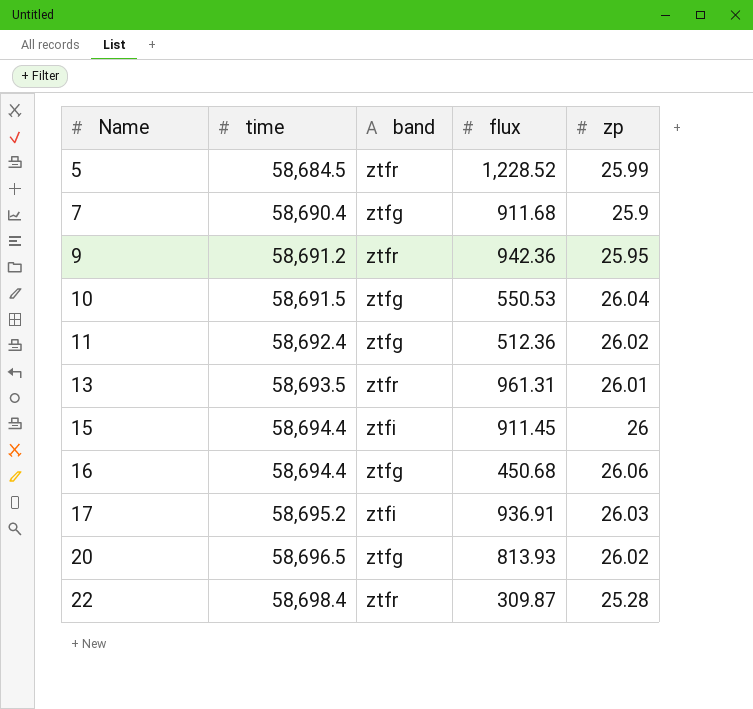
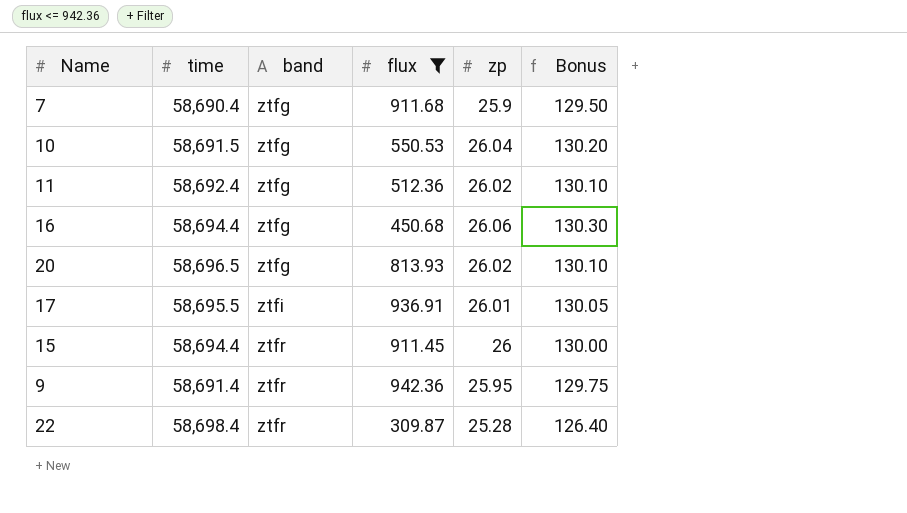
filter: none -> flux <= 942.36
row order: Name ascending -> band ascending
column Bonus | formula: none -> [zp] * 5
17 | time: 58,695.2 -> 58,695.5
17 | zp: 26.03 -> 26.01
15 | band: ztfi -> ztfr
9 | time: 58,691.2 -> 58,691.4

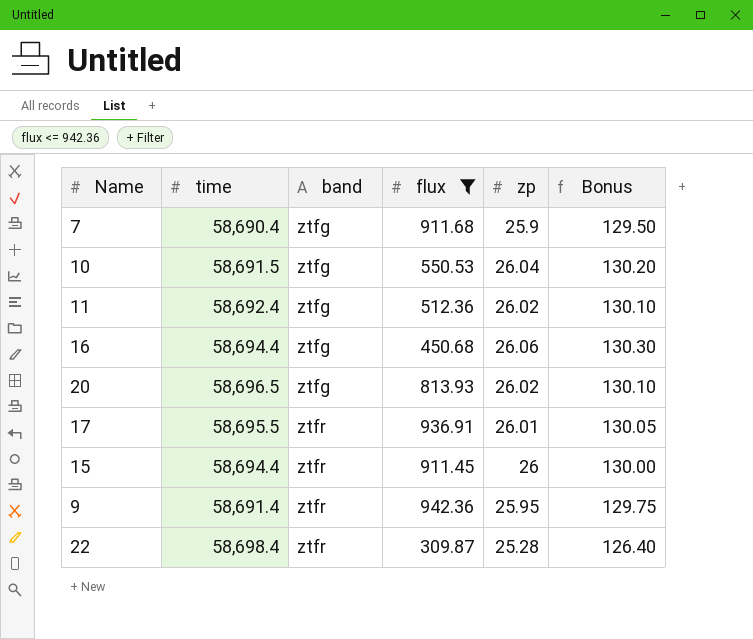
17 | band: ztfi -> ztfr

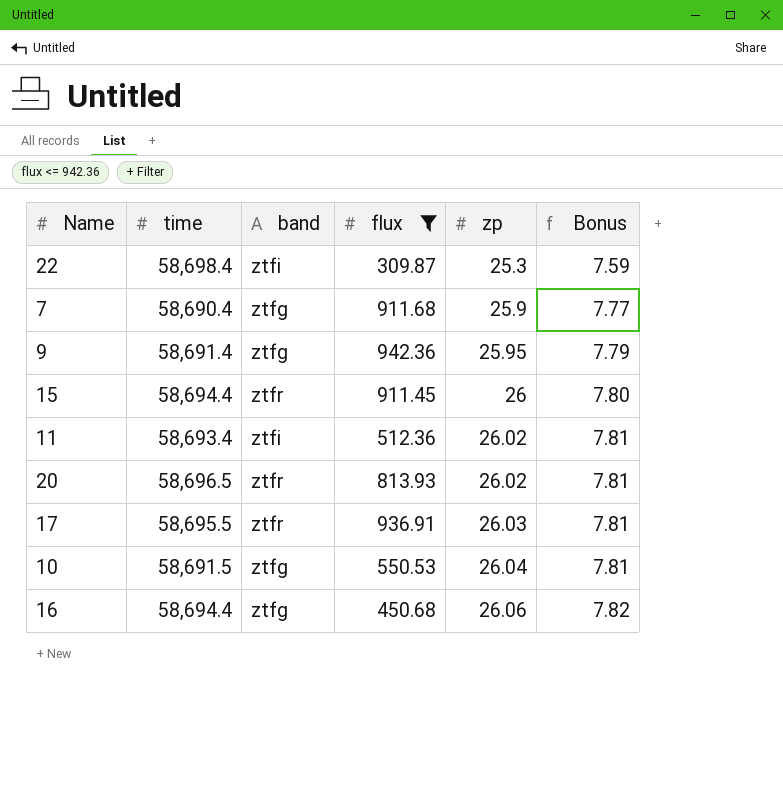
row order: band ascending -> zp ascending
column Bonus | formula: [zp] * 5 -> [zp] * 0.3
22 | band: ztfr -> ztfi
22 | zp: 25.28 -> 25.3
9 | band: ztfr -> ztfg
11 | time: 58,692.4 -> 58,693.4
11 | band: ztfg -> ztfi
20 | band: ztfg -> ztfr
17 | zp: 26.01 -> 26.03

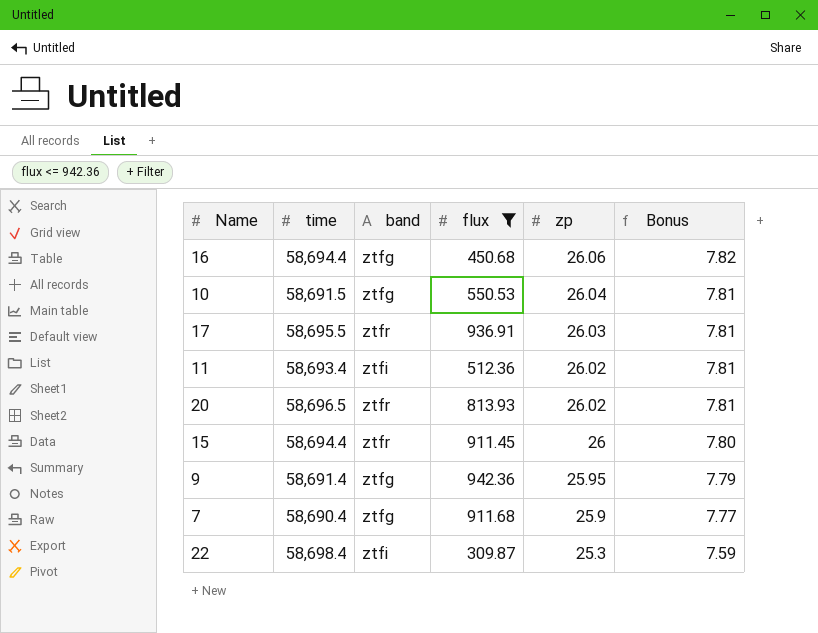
row order: zp ascending -> zp descending

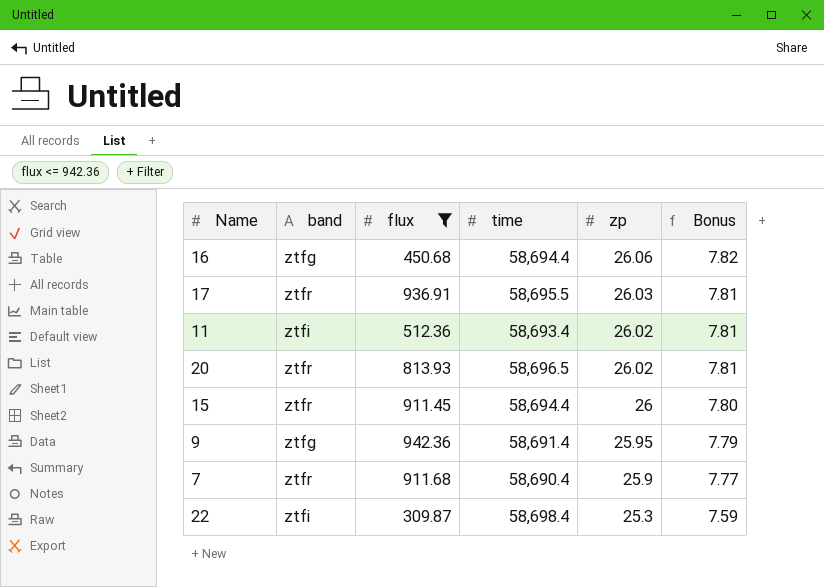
column time | position: 2 -> 4
row 10: 58,691.5 | ztfg | 550.53 | 26.04 | 7.81 -> none
7 | band: ztfg -> ztfr

